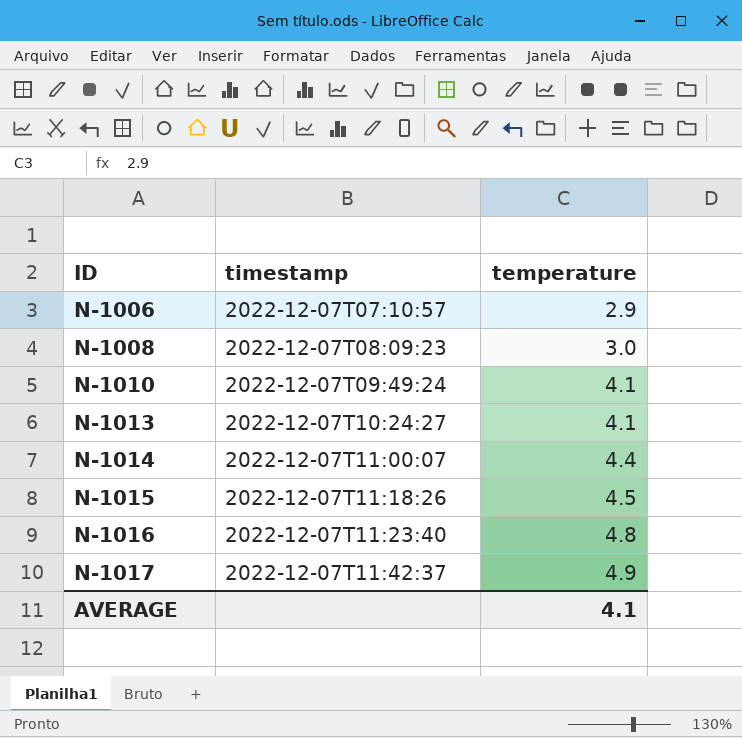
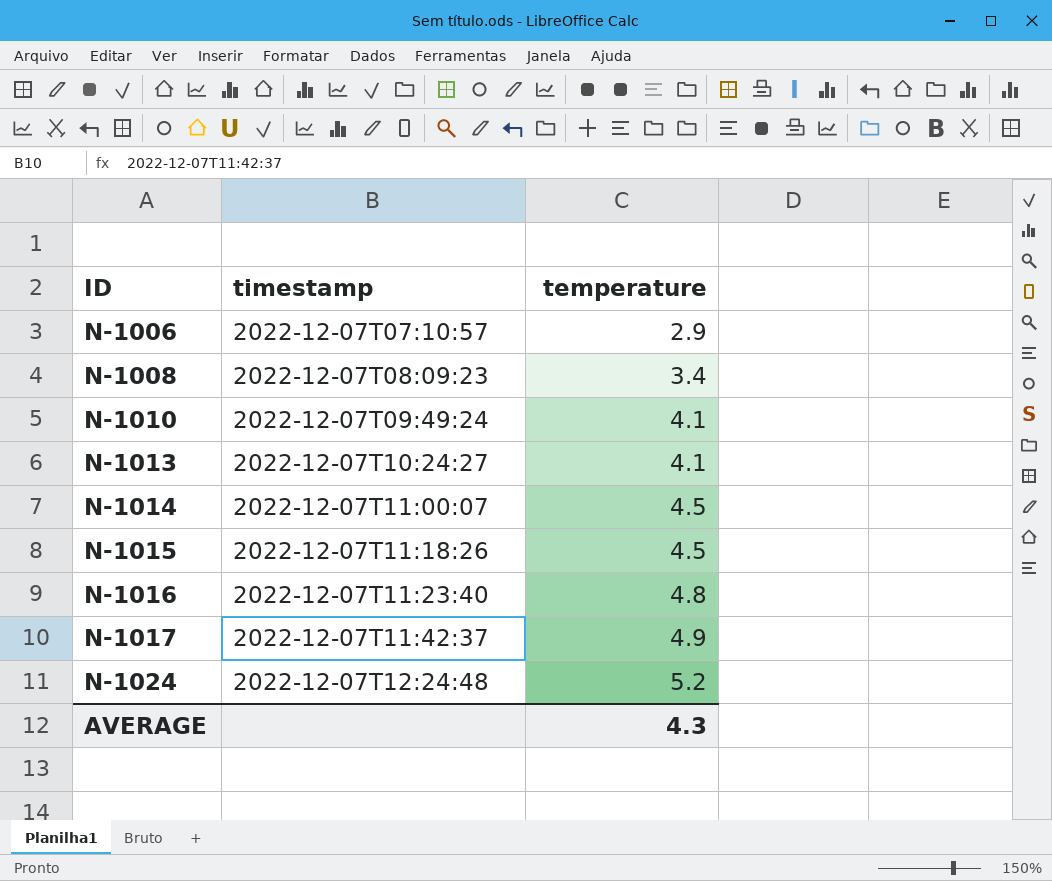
N-1008 | temperature: 3.0 -> 3.4
N-1014 | temperature: 4.4 -> 4.5
row N-1024: none -> 2022-12-07T12:24:48 | 5.2
AVERAGE | temperature: 4.1 -> 4.3

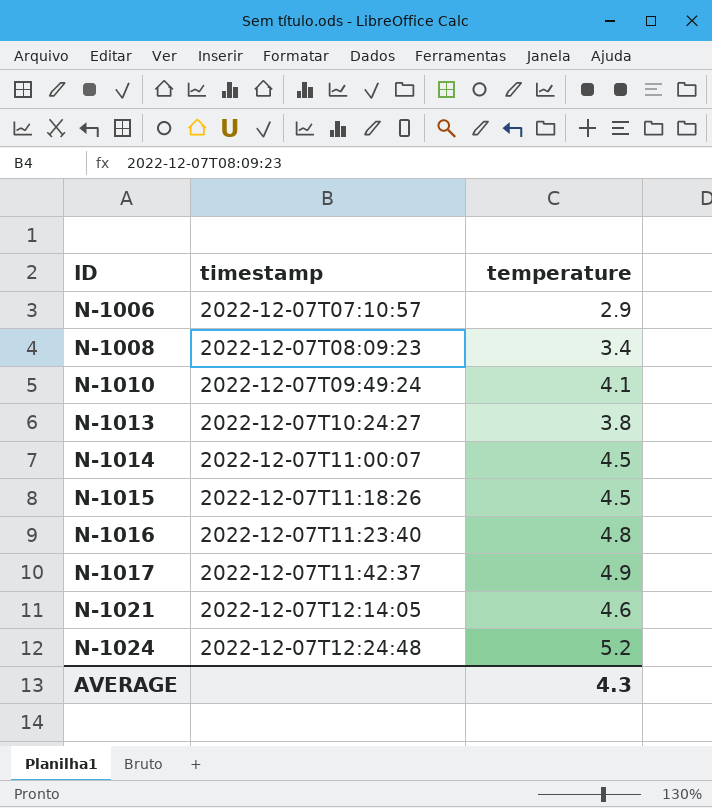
N-1013 | temperature: 4.1 -> 3.8
row N-1021: none -> 2022-12-07T12:14:05 | 4.6

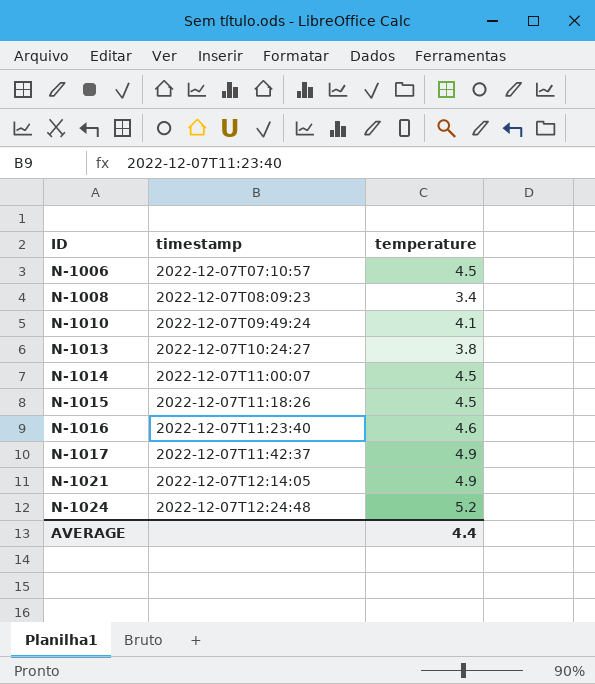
N-1006 | temperature: 2.9 -> 4.5
N-1016 | temperature: 4.8 -> 4.6
N-1021 | temperature: 4.6 -> 4.9
AVERAGE | temperature: 4.3 -> 4.4

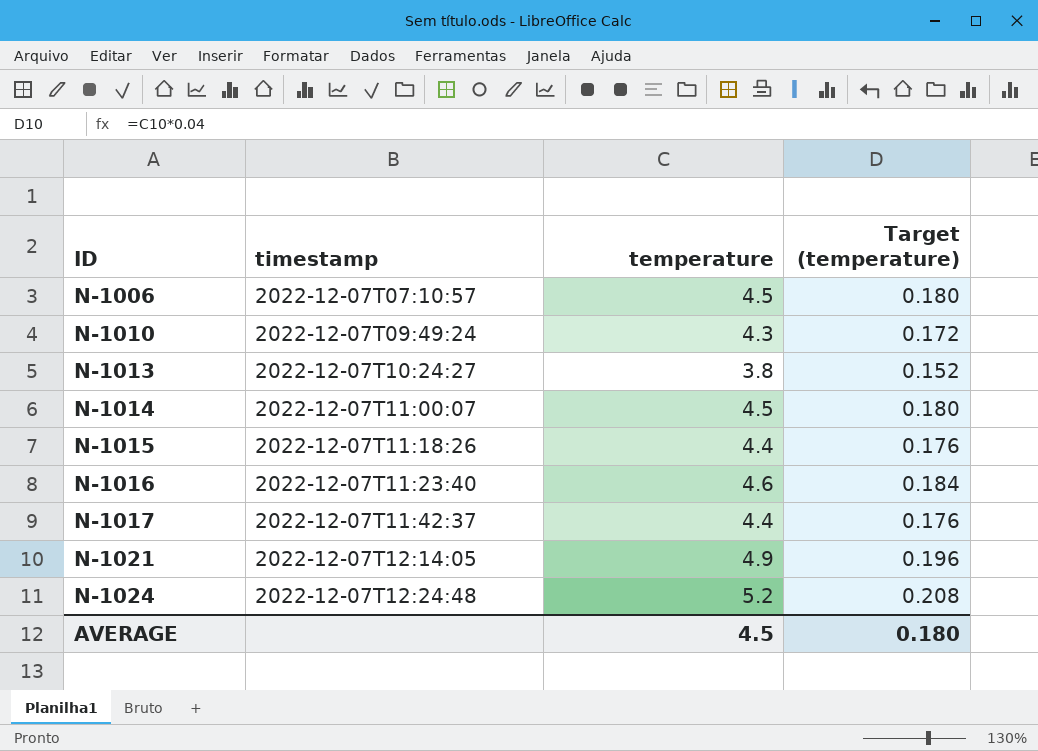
column Target (temperature) | formula: none -> [temperature] * 0.04
row N-1008: 2022-12-07T08:09:23 | 3.4 -> none
N-1010 | temperature: 4.1 -> 4.3
N-1015 | temperature: 4.5 -> 4.4
N-1017 | temperature: 4.9 -> 4.4
AVERAGE | temperature: 4.4 -> 4.5

